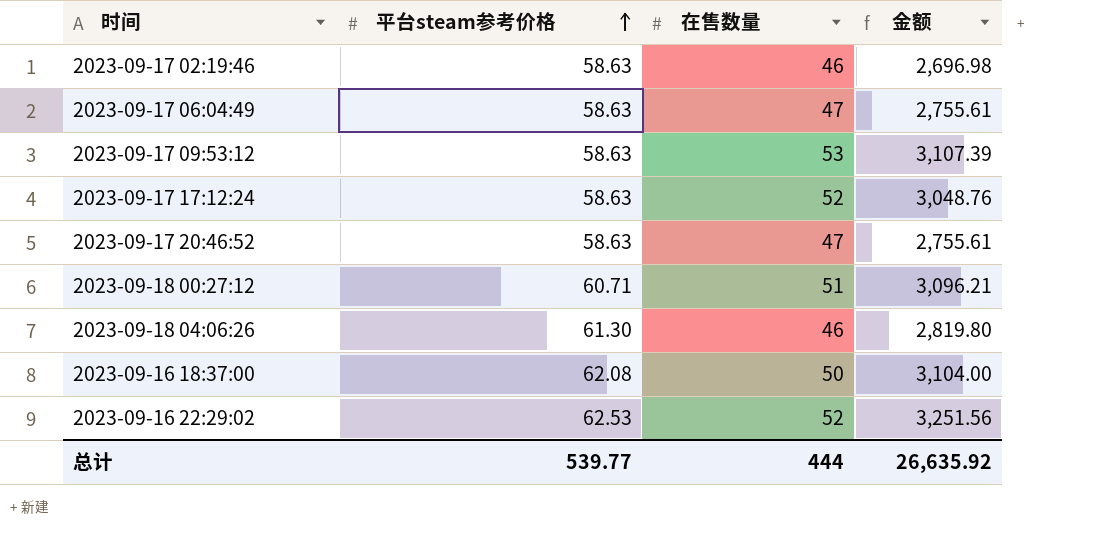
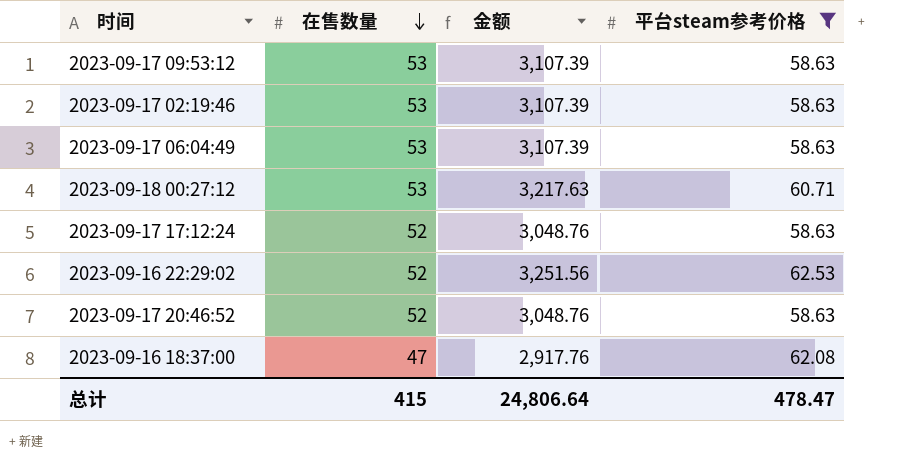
filter: none -> 平台steam参考价格 != 61.30
row order: 平台steam参考价格 ascending -> 在售数量 descending
column 平台steam参考价格 | position: 2 -> 4
2023-09-17 02:19:46 | 在售数量: 46 -> 53
2023-09-17 02:19:46 | 金额: 2,696.98 -> 3,107.39
2023-09-17 06:04:49 | 在售数量: 47 -> 53
2023-09-17 06:04:49 | 金额: 2,755.61 -> 3,107.39
2023-09-18 00:27:12 | 在售数量: 51 -> 53
2023-09-18 00:27:12 | 金额: 3,096.21 -> 3,217.63
2023-09-17 20:46:52 | 在售数量: 47 -> 52
2023-09-17 20:46:52 | 金额: 2,755.61 -> 3,048.76
2023-09-16 18:37:00 | 在售数量: 50 -> 47
2023-09-16 18:37:00 | 金额: 3,104.00 -> 2,917.76
总计 | 在售数量: 444 -> 415
总计 | 金额: 26,635.92 -> 24,806.64
总计 | 平台steam参考价格: 539.77 -> 478.47

